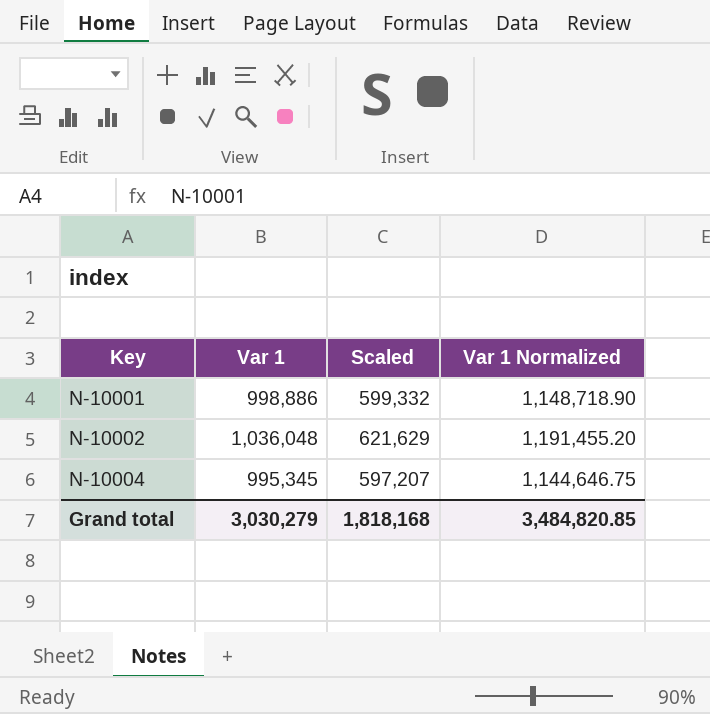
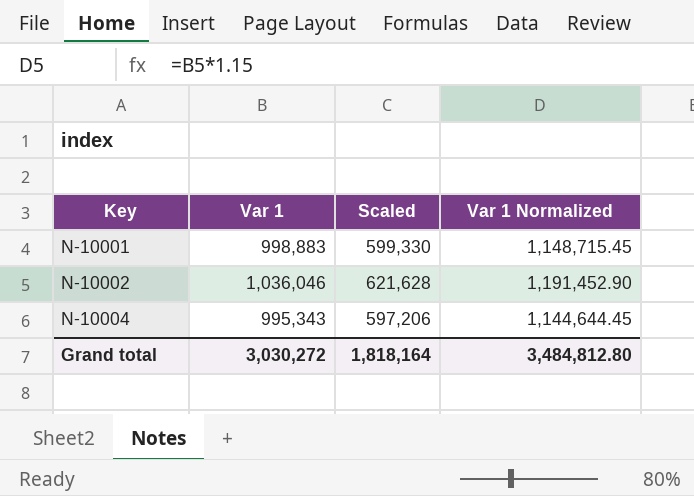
N-10001 | Var 1: 998,886 -> 998,883
N-10001 | Scaled: 599,332 -> 599,330
N-10001 | Var 1 Normalized: 1,148,718.90 -> 1,148,715.45
N-10002 | Var 1: 1,036,048 -> 1,036,046
N-10002 | Scaled: 621,629 -> 621,628
N-10002 | Var 1 Normalized: 1,191,455.20 -> 1,191,452.90
N-10004 | Var 1: 995,345 -> 995,343
N-10004 | Scaled: 597,207 -> 597,206
N-10004 | Var 1 Normalized: 1,144,646.75 -> 1,144,644.45
Grand total | Var 1: 3,030,279 -> 3,030,272
Grand total | Scaled: 1,818,168 -> 1,818,164
Grand total | Var 1 Normalized: 3,484,820.85 -> 3,484,812.80

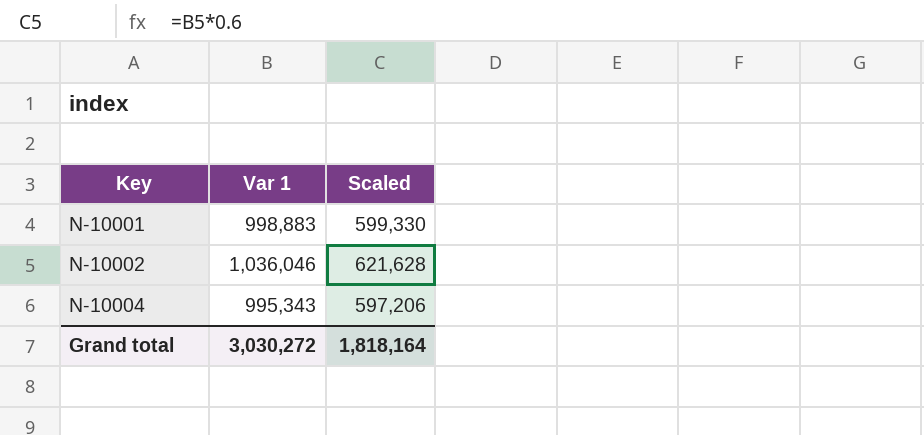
column Var 1 Normalized | formula: [Var 1] * 1.15 -> none

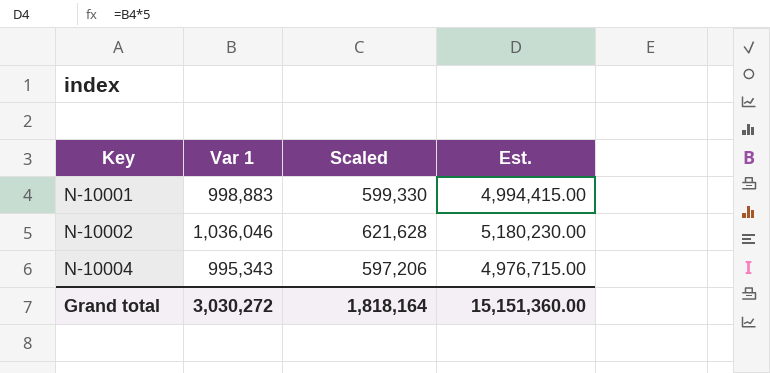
column Est. | formula: none -> [Var 1] * 5

